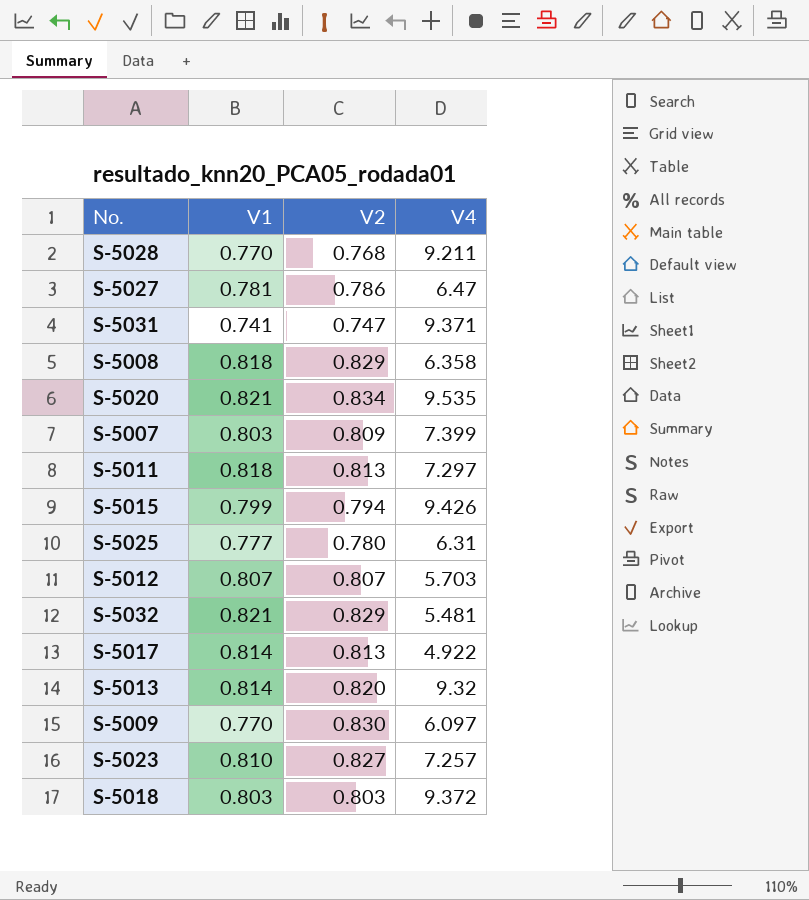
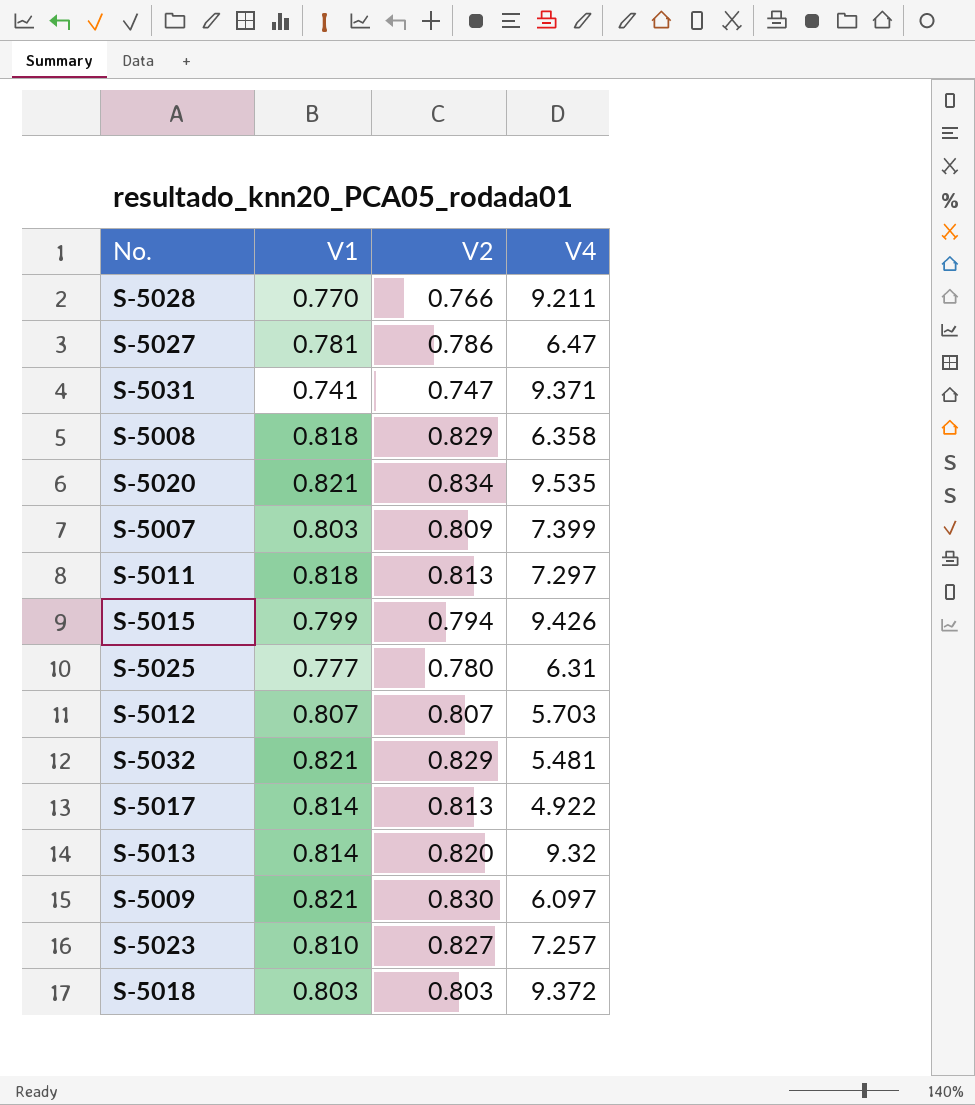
S-5028 | V2: 0.768 -> 0.766
S-5009 | V1: 0.770 -> 0.821

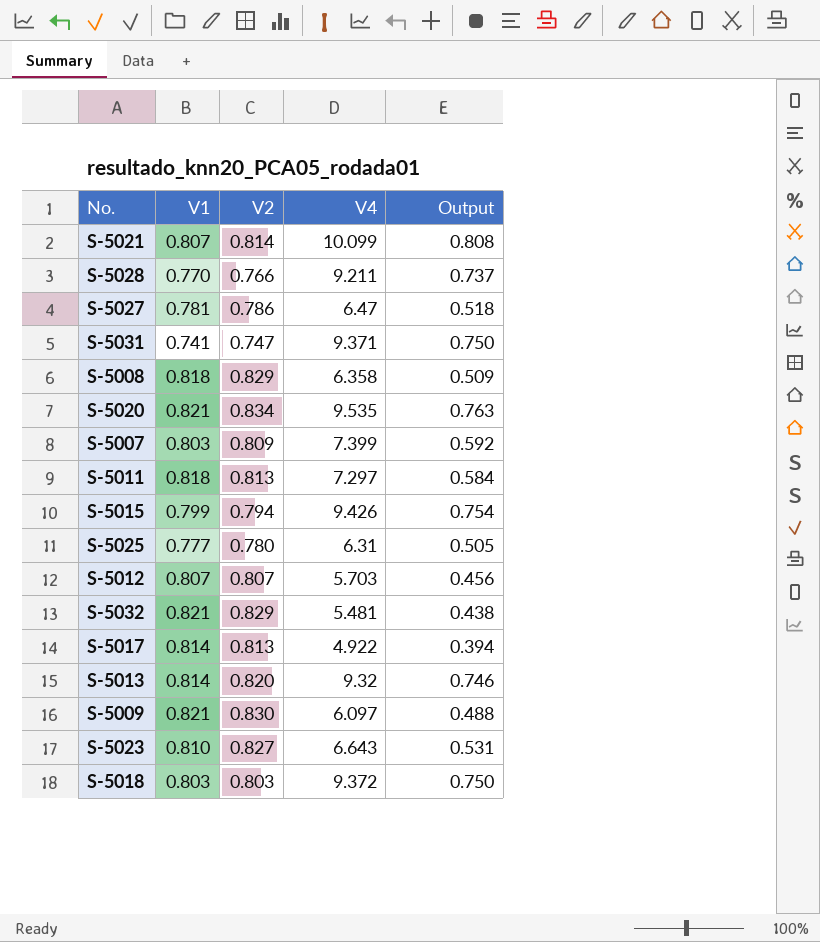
column Output | formula: none -> [V4] * 0.08
row S-5021: none -> 0.807 | 0.814 | 10.099 | 0.808
S-5023 | V4: 7.257 -> 6.643

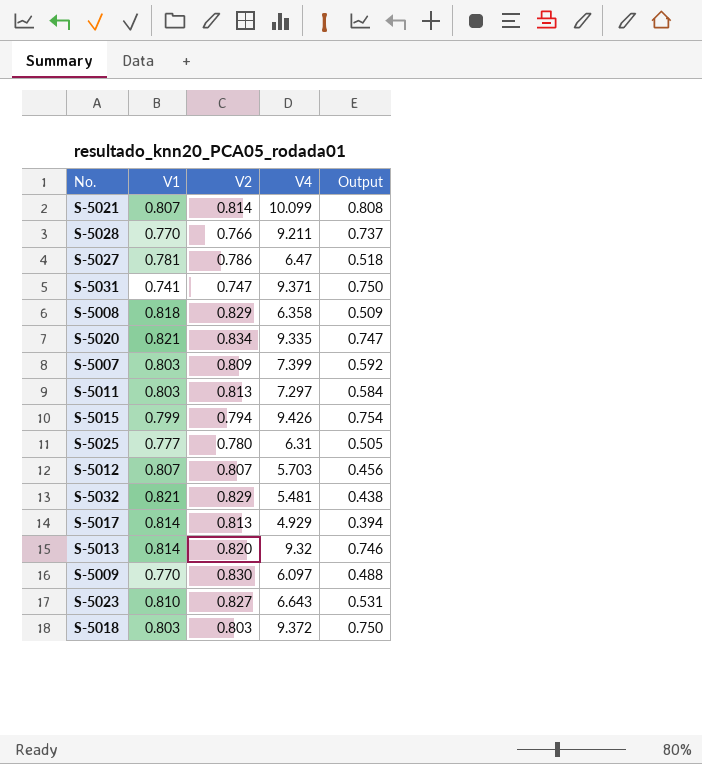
S-5020 | V4: 9.535 -> 9.335
S-5020 | Output: 0.763 -> 0.747
S-5011 | V1: 0.818 -> 0.803
S-5017 | V4: 4.922 -> 4.929
S-5009 | V1: 0.821 -> 0.770

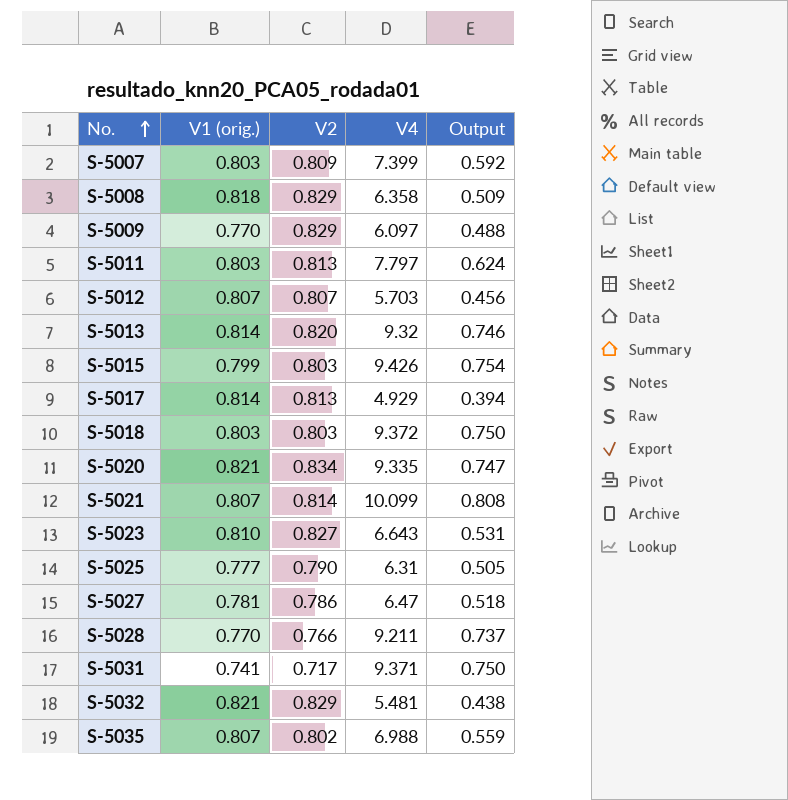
row order: none -> No. ascending
column name: V1 -> V1 (orig.)
S-5009 | V2: 0.830 -> 0.829
S-5011 | V4: 7.297 -> 7.797
S-5011 | Output: 0.584 -> 0.624
S-5015 | V2: 0.794 -> 0.803
S-5025 | V2: 0.780 -> 0.790
S-5031 | V2: 0.747 -> 0.717
row S-5035: none -> 0.807 | 0.802 | 6.988 | 0.559

